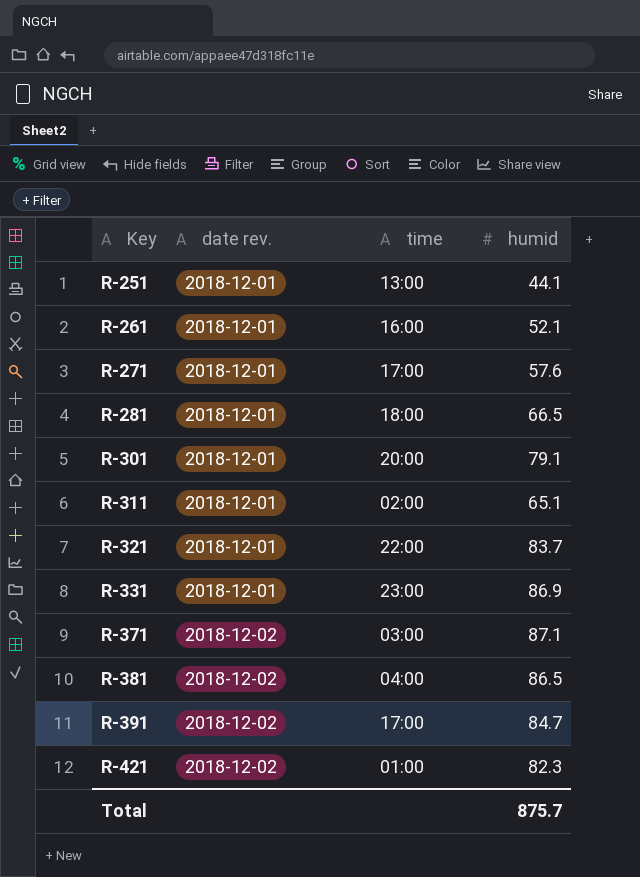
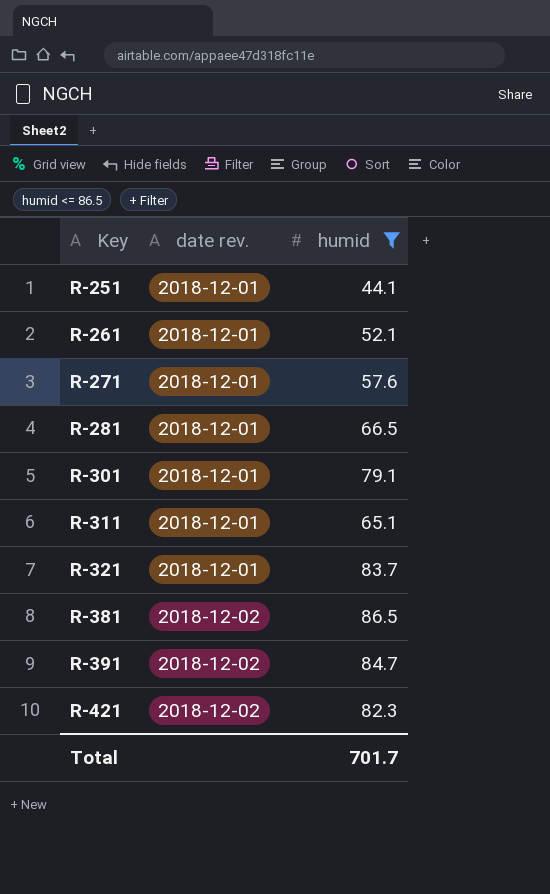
filter: none -> humid <= 86.5
column time | position: 3 -> none
Total | humid: 875.7 -> 701.7

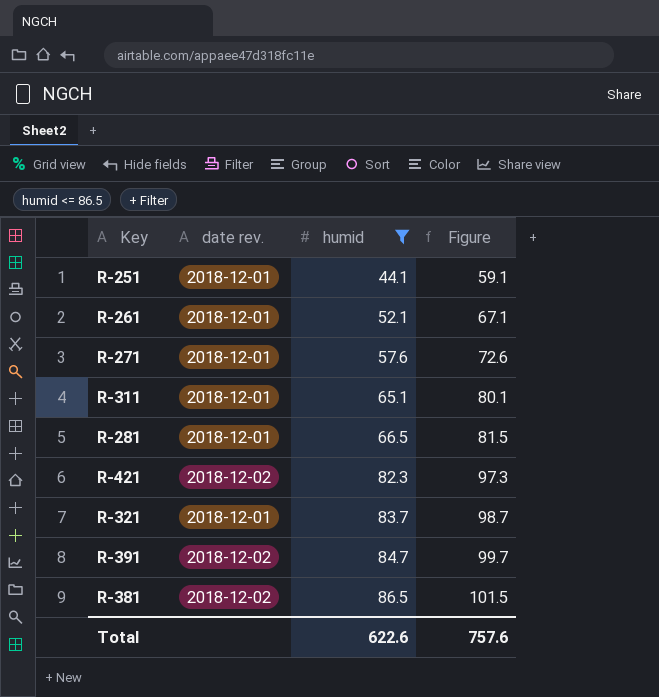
row order: Key ascending -> humid ascending
column Figure | formula: none -> [humid] + 15
row R-301: 2018-12-01 | 79.1 -> none
Total | humid: 701.7 -> 622.6

